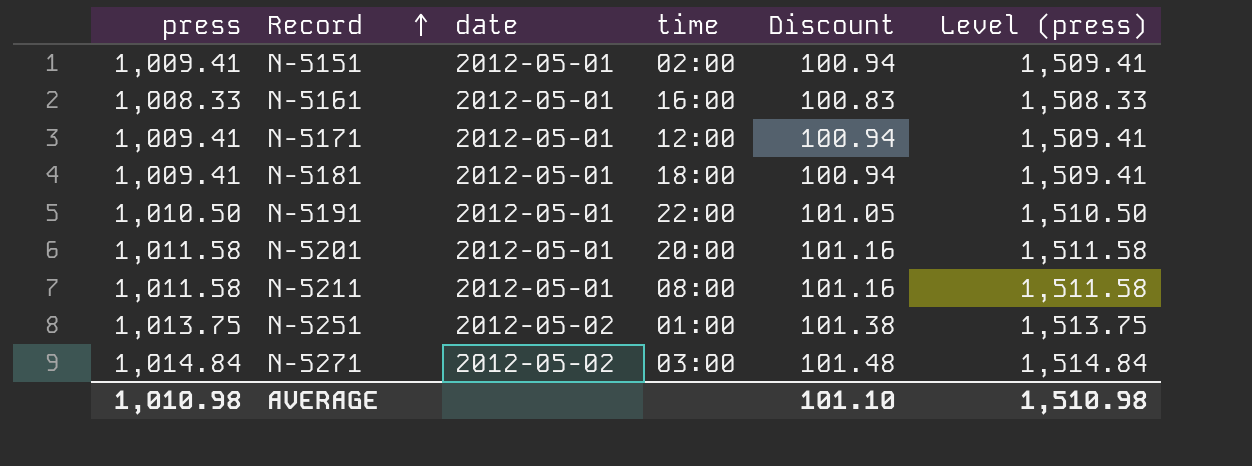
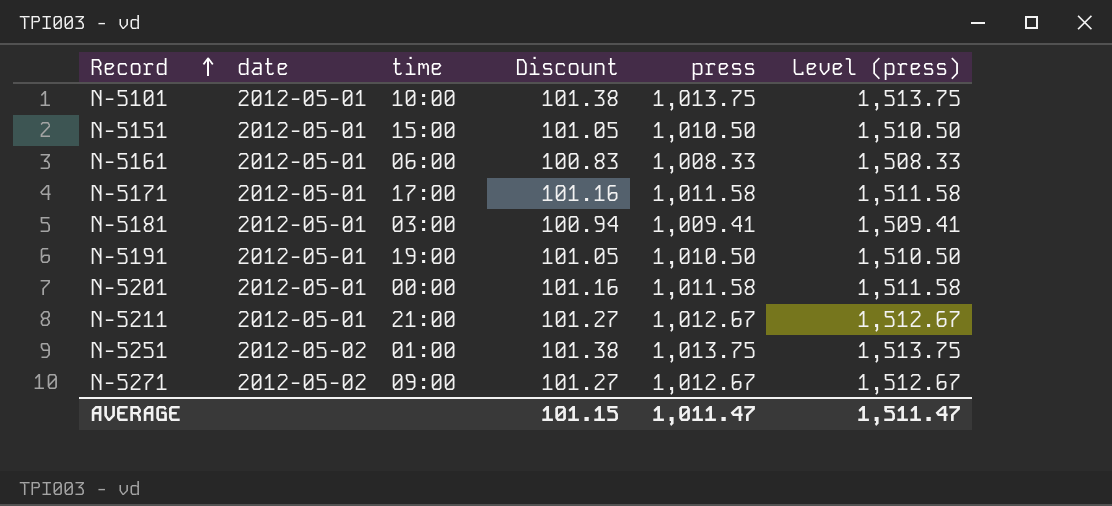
column press | position: 1 -> 5
row N-5101: none -> 2012-05-01 | 10:00 | 101.38 | 1,013.75 | 1,513.75
N-5151 | time: 02:00 -> 15:00
N-5151 | Discount: 100.94 -> 101.05
N-5151 | press: 1,009.41 -> 1,010.50
N-5151 | Level (press): 1,509.41 -> 1,510.50
N-5161 | time: 16:00 -> 06:00
N-5171 | time: 12:00 -> 17:00
N-5171 | Discount: 100.94 -> 101.16
N-5171 | press: 1,009.41 -> 1,011.58
N-5171 | Level (press): 1,509.41 -> 1,511.58
N-5181 | time: 18:00 -> 03:00
N-5191 | time: 22:00 -> 19:00
N-5201 | time: 20:00 -> 00:00
N-5211 | time: 08:00 -> 21:00
N-5211 | Discount: 101.16 -> 101.27
N-5211 | press: 1,011.58 -> 1,012.67
N-5211 | Level (press): 1,511.58 -> 1,512.67
N-5271 | time: 03:00 -> 09:00
N-5271 | Discount: 101.48 -> 101.27
N-5271 | press: 1,014.84 -> 1,012.67
N-5271 | Level (press): 1,514.84 -> 1,512.67
AVERAGE | Discount: 101.10 -> 101.15
AVERAGE | press: 1,010.98 -> 1,011.47
AVERAGE | Level (press): 1,510.98 -> 1,511.47

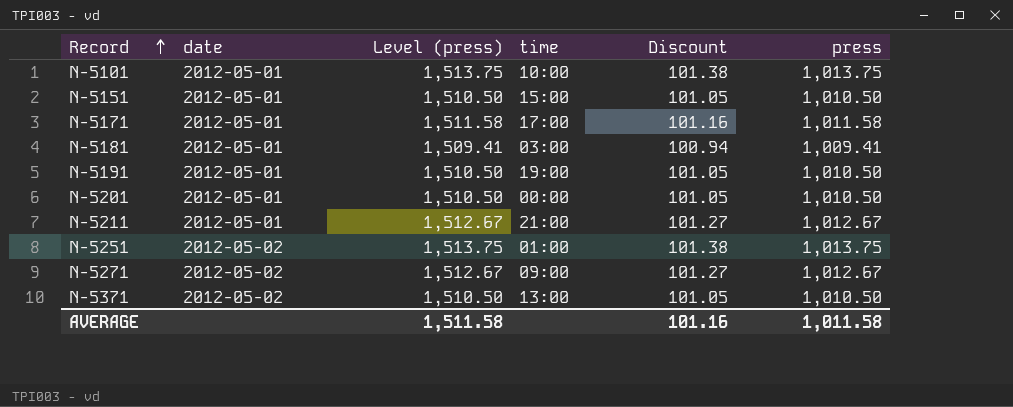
column Level (press) | position: 6 -> 3
row N-5161: 2012-05-01 | 06:00 | 100.83 | 1,008.33 | 1,508.33 -> none
N-5201 | Level (press): 1,511.58 -> 1,510.50
N-5201 | Discount: 101.16 -> 101.05
N-5201 | press: 1,011.58 -> 1,010.50
row N-5371: none -> 2012-05-02 | 1,510.50 | 13:00 | 101.05 | 1,010.50
AVERAGE | Level (press): 1,511.47 -> 1,511.58
AVERAGE | Discount: 101.15 -> 101.16
AVERAGE | press: 1,011.47 -> 1,011.58

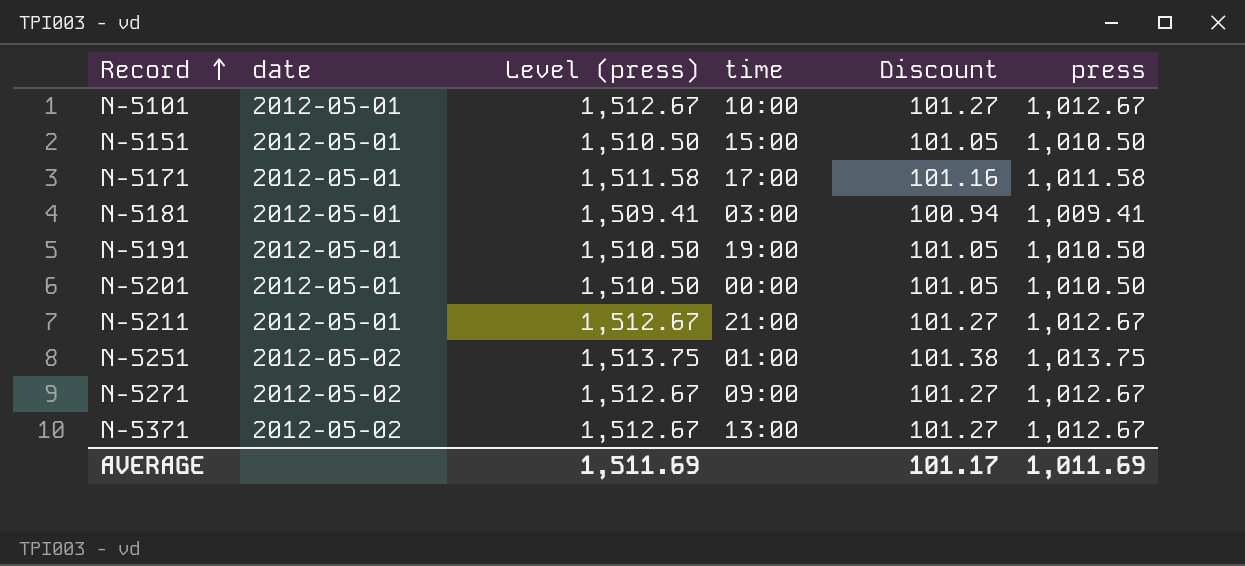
N-5101 | Level (press): 1,513.75 -> 1,512.67
N-5101 | Discount: 101.38 -> 101.27
N-5101 | press: 1,013.75 -> 1,012.67
N-5371 | Level (press): 1,510.50 -> 1,512.67
N-5371 | Discount: 101.05 -> 101.27
N-5371 | press: 1,010.50 -> 1,012.67
AVERAGE | Level (press): 1,511.58 -> 1,511.69
AVERAGE | Discount: 101.16 -> 101.17
AVERAGE | press: 1,011.58 -> 1,011.69

